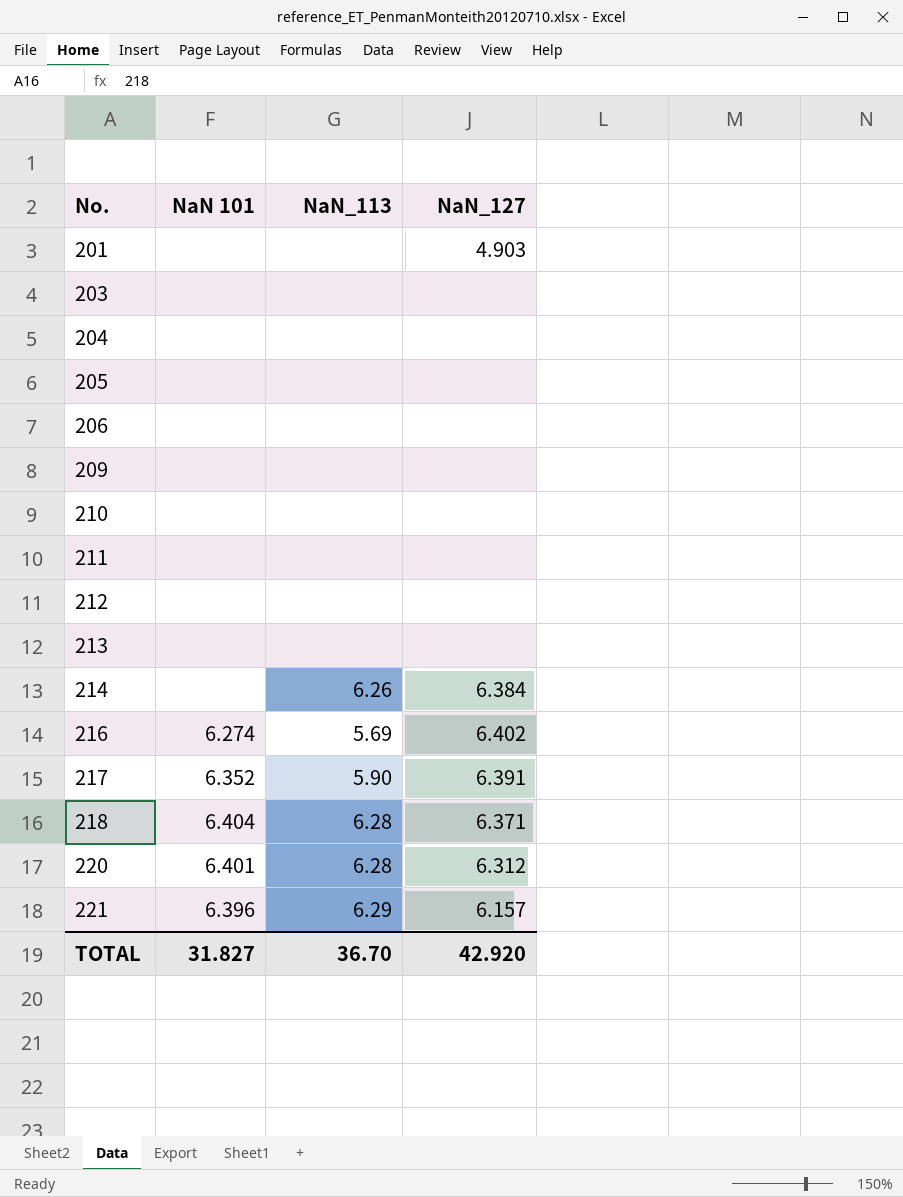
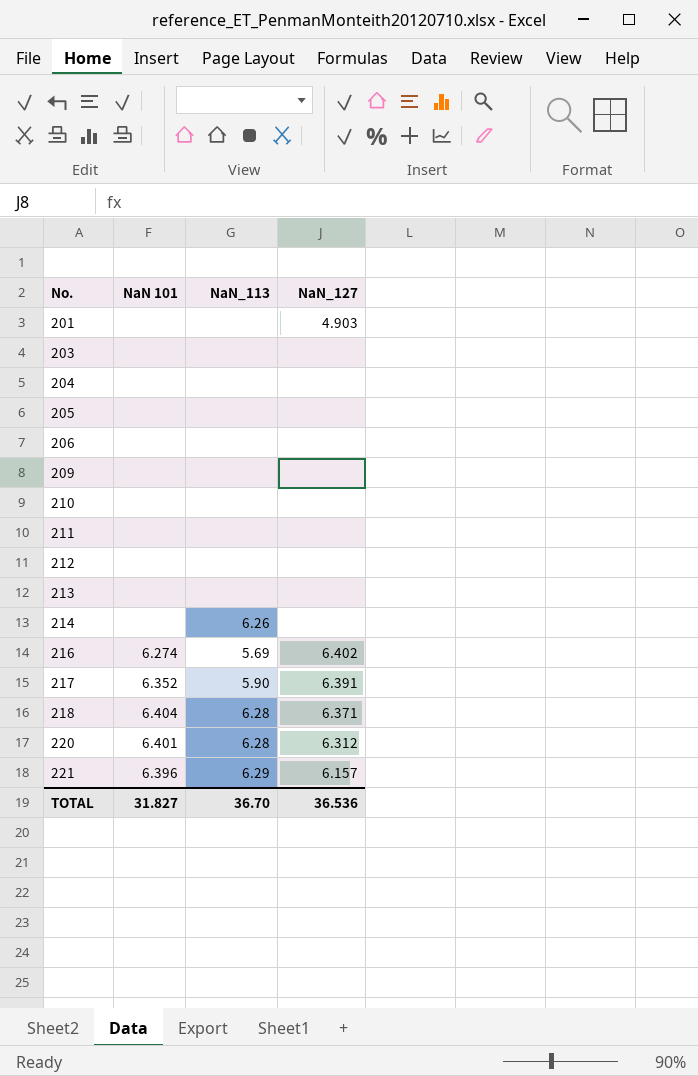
214 | NaN_127: 6.384 -> none
TOTAL | NaN_127: 42.920 -> 36.536

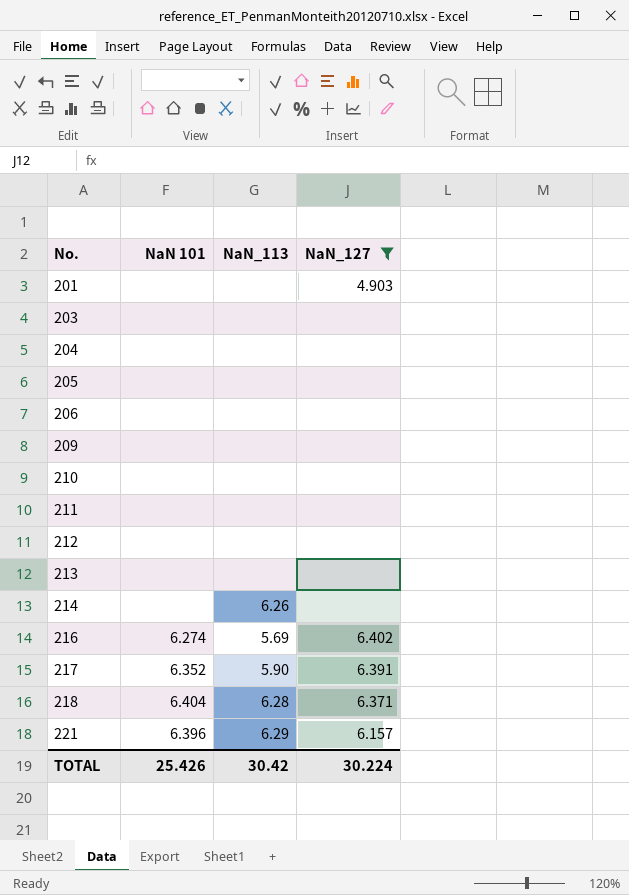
filter: none -> NaN_127 != 6.312
TOTAL | NaN 101: 31.827 -> 25.426
TOTAL | NaN_113: 36.70 -> 30.42
TOTAL | NaN_127: 36.536 -> 30.224

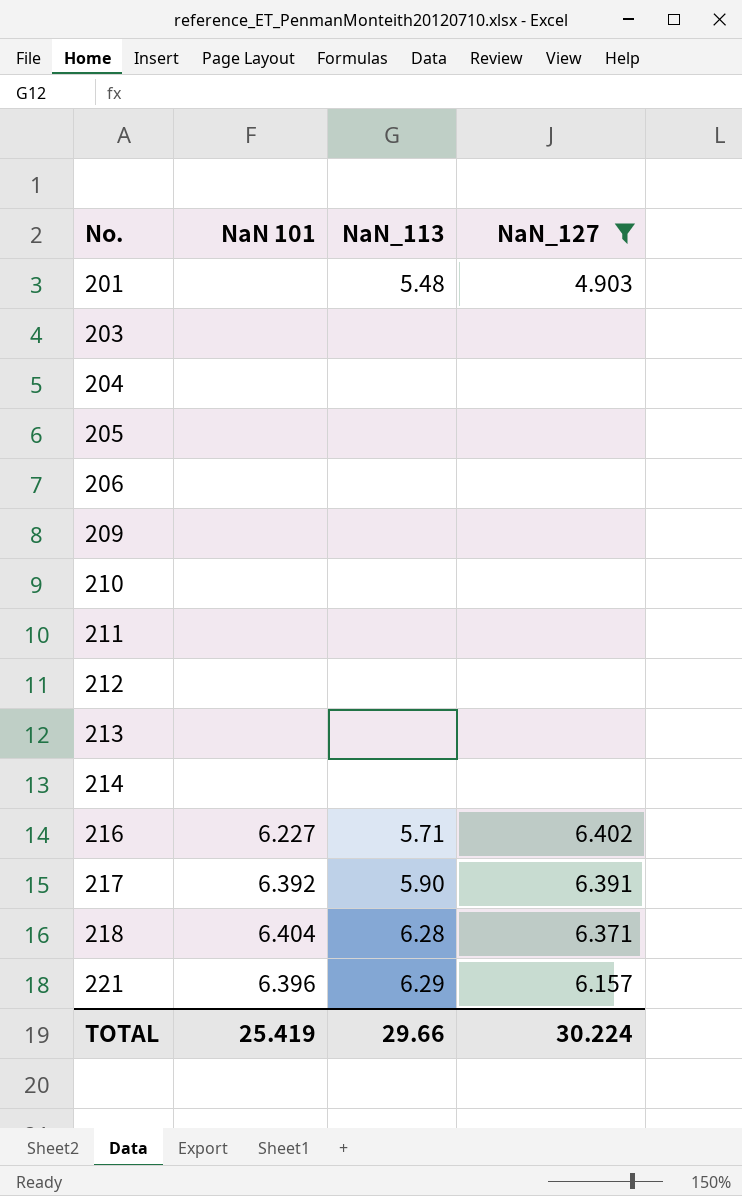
201 | NaN_113: none -> 5.48
214 | NaN_113: 6.26 -> none
216 | NaN 101: 6.274 -> 6.227
216 | NaN_113: 5.69 -> 5.71
217 | NaN 101: 6.352 -> 6.392
TOTAL | NaN 101: 25.426 -> 25.419
TOTAL | NaN_113: 30.42 -> 29.66

